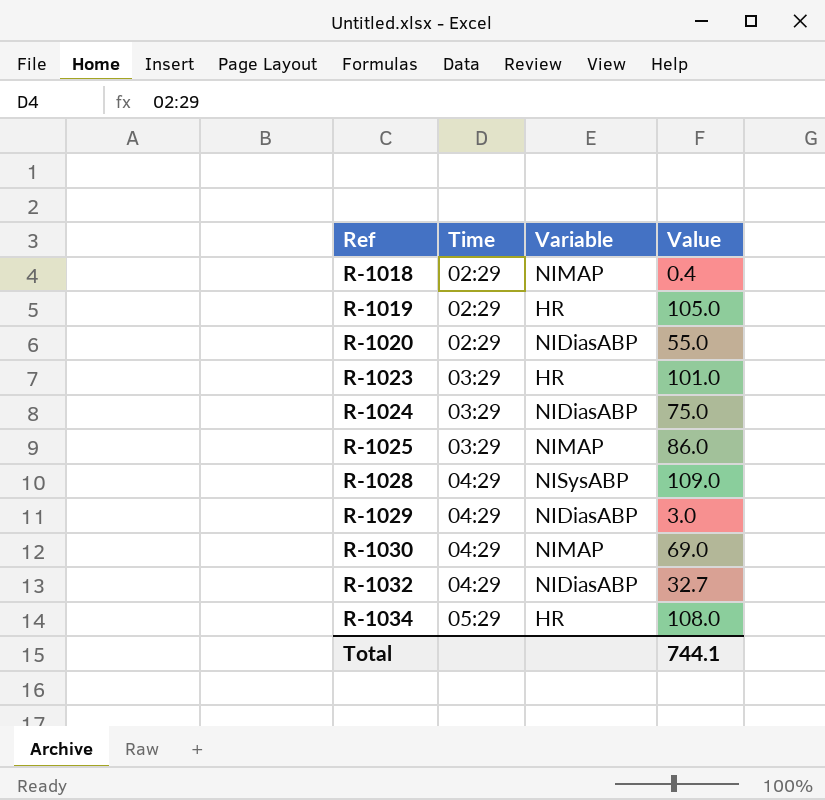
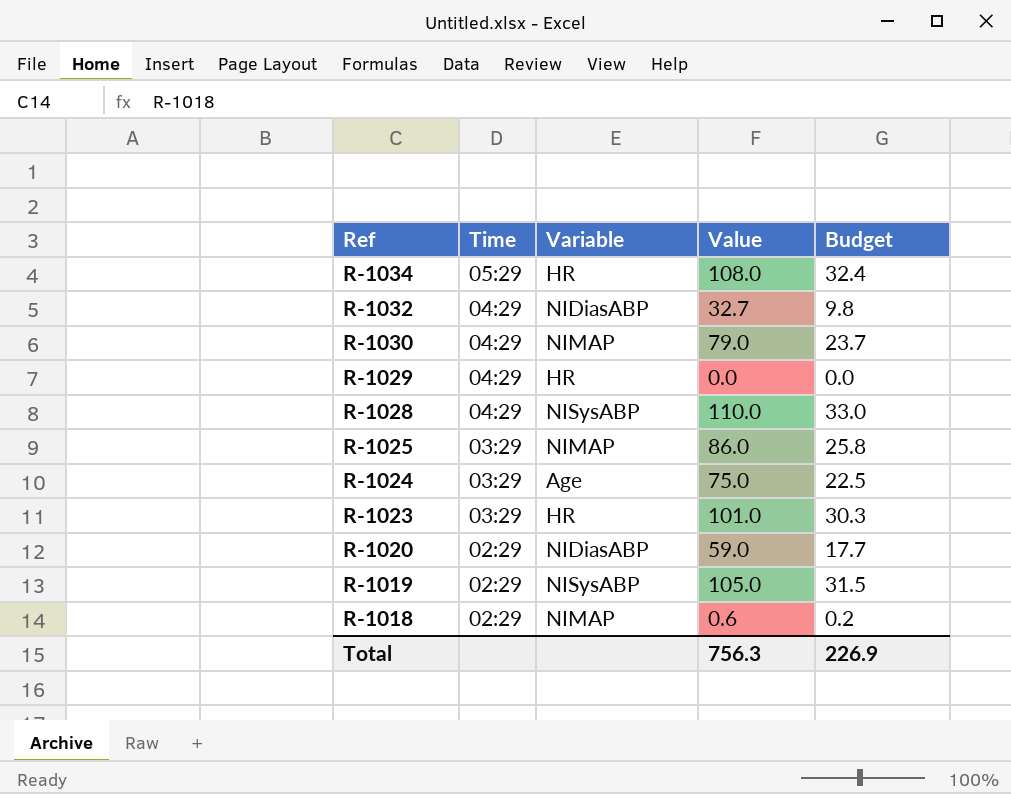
row order: Ref ascending -> Ref descending
column Budget | formula: none -> [Value] * 0.3
R-1030 | Value: 69.0 -> 79.0
R-1029 | Variable: NIDiasABP -> HR
R-1029 | Value: 3.0 -> 0.0
R-1028 | Value: 109.0 -> 110.0
R-1024 | Variable: NIDiasABP -> Age
R-1020 | Value: 55.0 -> 59.0
R-1019 | Variable: HR -> NISysABP
R-1018 | Value: 0.4 -> 0.6
Total | Value: 744.1 -> 756.3

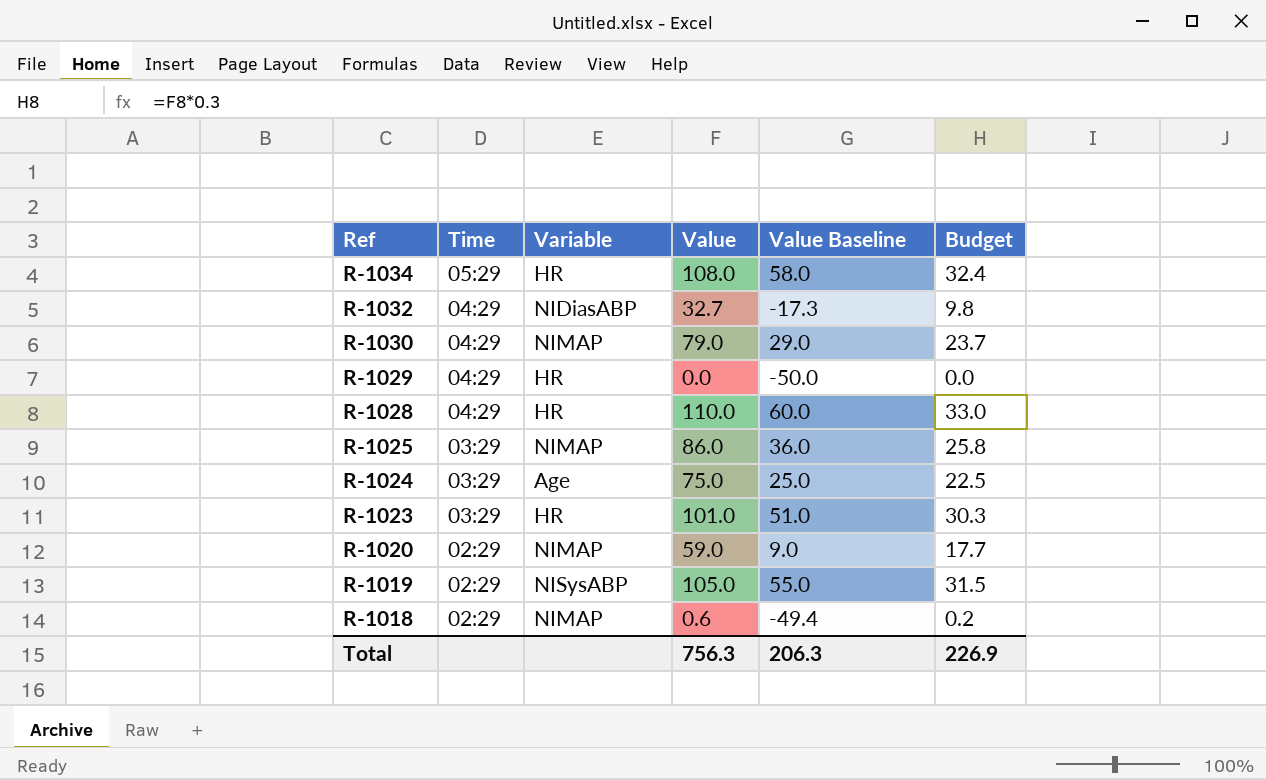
column Value Baseline | formula: none -> [Value] - 50
R-1028 | Variable: NISysABP -> HR
R-1020 | Variable: NIDiasABP -> NIMAP

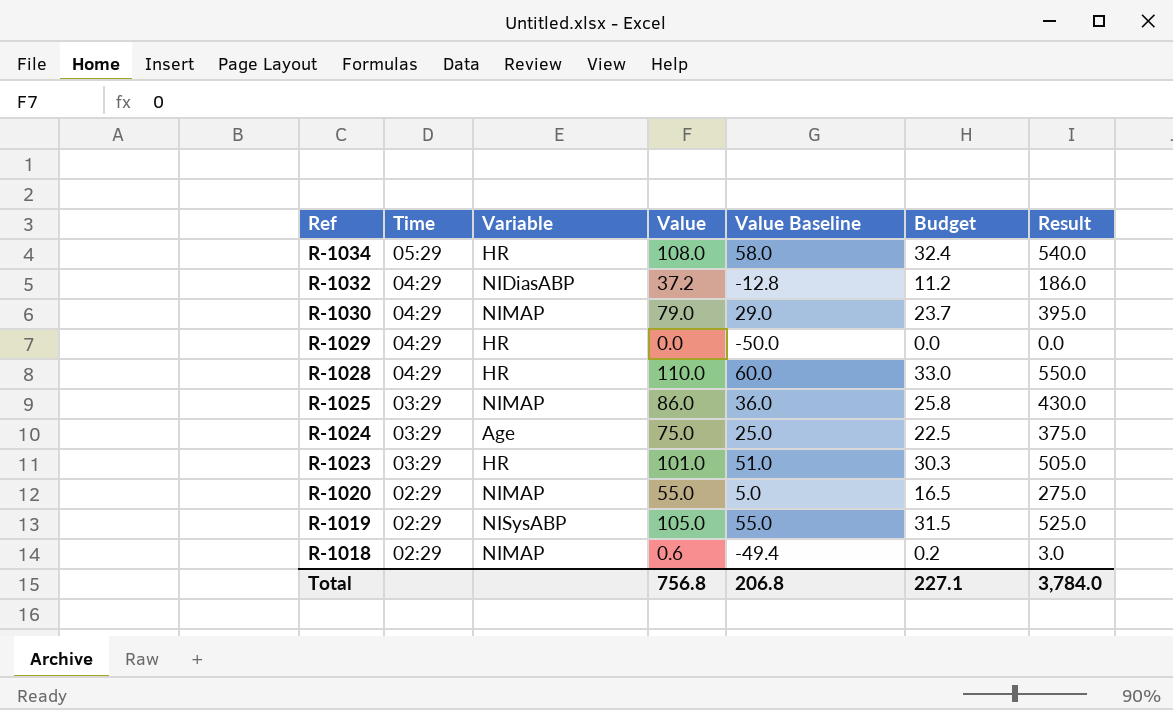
column Result | formula: none -> [Value] * 5
R-1032 | Value: 32.7 -> 37.2
R-1032 | Value Baseline: -17.3 -> -12.8
R-1032 | Budget: 9.8 -> 11.2
R-1020 | Value: 59.0 -> 55.0
R-1020 | Value Baseline: 9.0 -> 5.0
R-1020 | Budget: 17.7 -> 16.5
Total | Value: 756.3 -> 756.8
Total | Value Baseline: 206.3 -> 206.8
Total | Budget: 226.9 -> 227.1

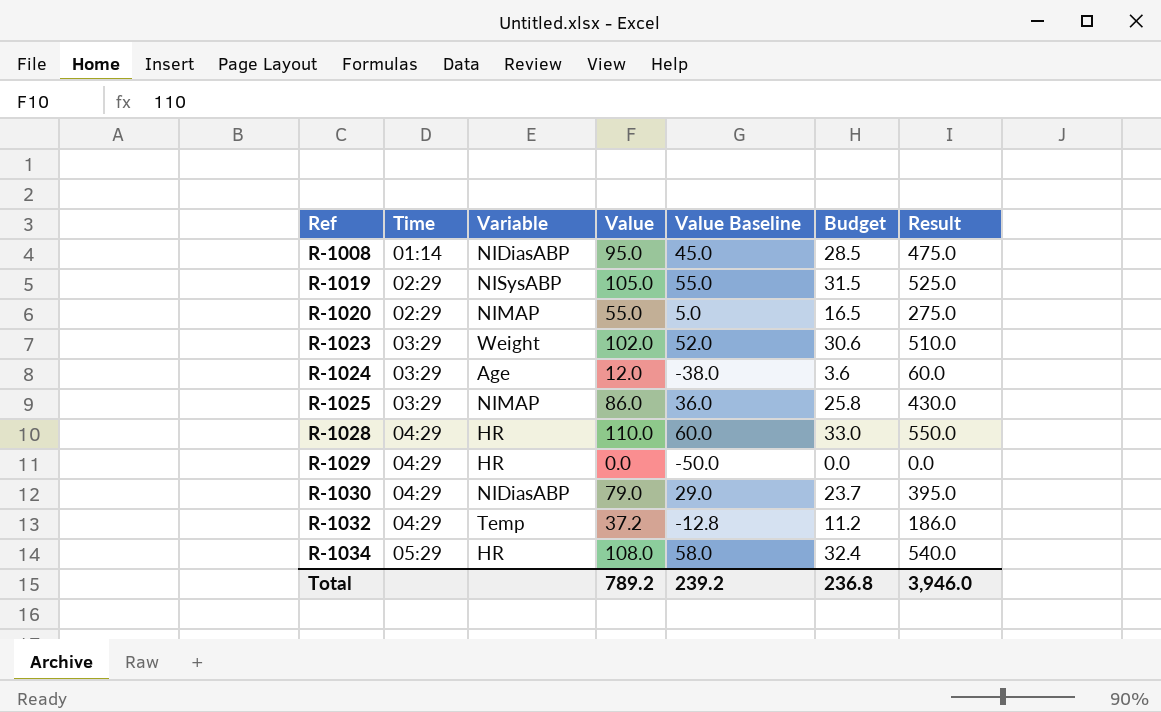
row order: Ref descending -> Ref ascending
row R-1018: 02:29 | NIMAP | 0.6 | -49.4 | 0.2 | 3.0 -> none
row R-1008: none -> 01:14 | NIDiasABP | 95.0 | 45.0 | 28.5 | 475.0
R-1023 | Variable: HR -> Weight
R-1023 | Value: 101.0 -> 102.0
R-1023 | Value Baseline: 51.0 -> 52.0
R-1023 | Budget: 30.3 -> 30.6
R-1023 | Result: 505.0 -> 510.0
R-1024 | Value: 75.0 -> 12.0
R-1024 | Value Baseline: 25.0 -> -38.0
R-1024 | Budget: 22.5 -> 3.6
R-1024 | Result: 375.0 -> 60.0
R-1030 | Variable: NIMAP -> NIDiasABP
R-1032 | Variable: NIDiasABP -> Temp
Total | Value: 756.8 -> 789.2
Total | Value Baseline: 206.8 -> 239.2
Total | Budget: 227.1 -> 236.8
Total | Result: 3,784.0 -> 3,946.0

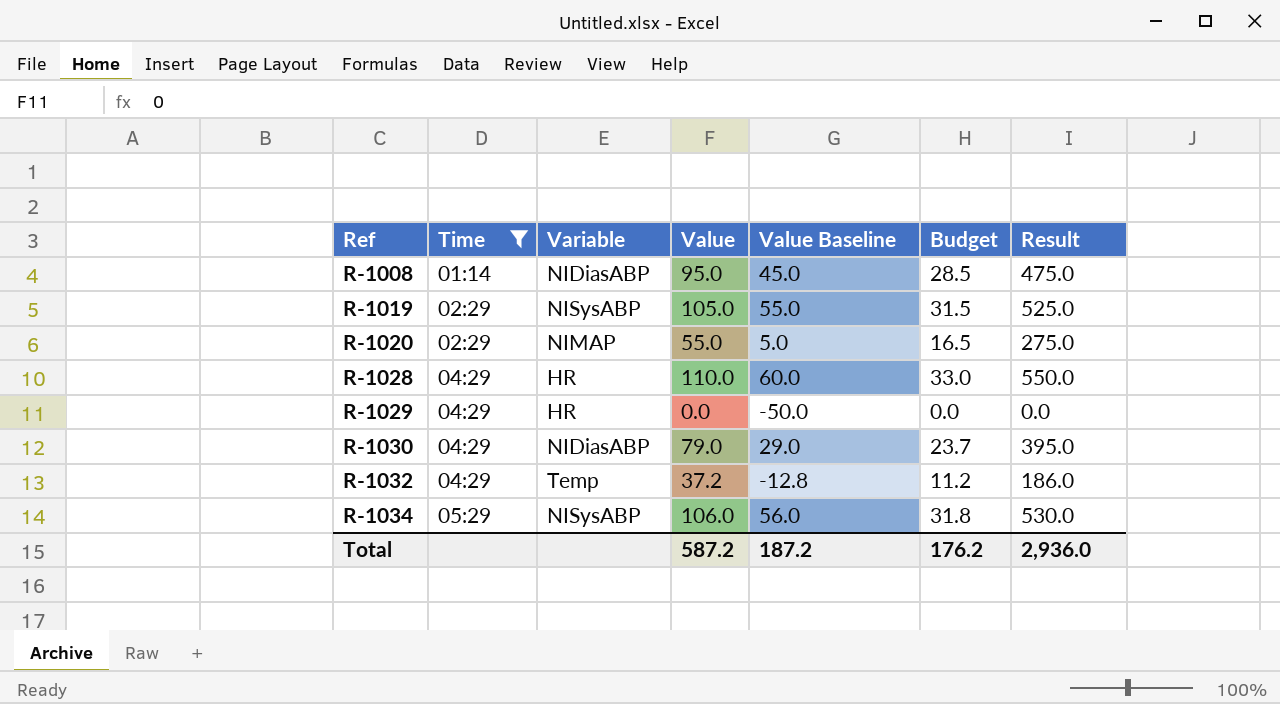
filter: none -> Time != 03:29
R-1034 | Variable: HR -> NISysABP
R-1034 | Value: 108.0 -> 106.0
R-1034 | Value Baseline: 58.0 -> 56.0
R-1034 | Budget: 32.4 -> 31.8
R-1034 | Result: 540.0 -> 530.0
Total | Value: 789.2 -> 587.2
Total | Value Baseline: 239.2 -> 187.2
Total | Budget: 236.8 -> 176.2
Total | Result: 3,946.0 -> 2,936.0

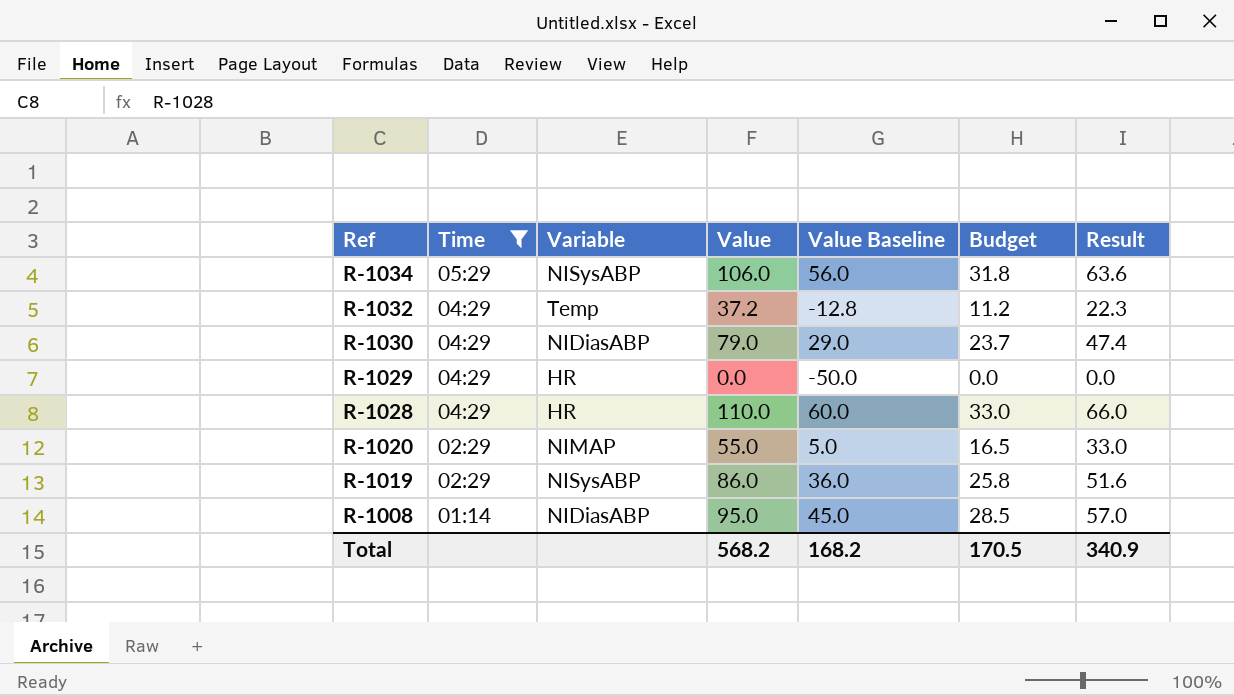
row order: Ref ascending -> Ref descending
column Result | formula: [Value] * 5 -> [Value] * 0.6
R-1019 | Value: 105.0 -> 86.0
R-1019 | Value Baseline: 55.0 -> 36.0
R-1019 | Budget: 31.5 -> 25.8
Total | Value: 587.2 -> 568.2
Total | Value Baseline: 187.2 -> 168.2
Total | Budget: 176.2 -> 170.5
Total | Result: 2,936.0 -> 340.9

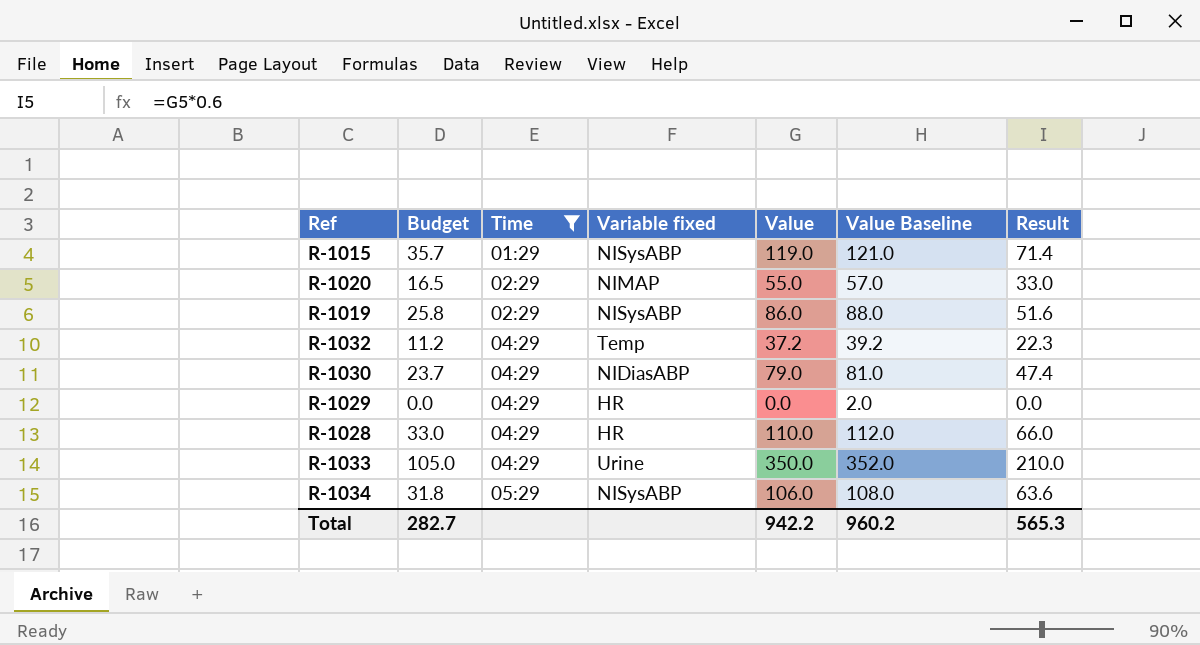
row order: Ref descending -> Time ascending
column Budget | position: 6 -> 2
column name: Variable -> Variable fixed
column Value Baseline | formula: [Value] - 50 -> [Value] + 2
row R-1008: 01:14 | NIDiasABP | 95.0 | 45.0 | 28.5 | 57.0 -> none
row R-1015: none -> 35.7 | 01:29 | NISysABP | 119.0 | 121.0 | 71.4
row R-1033: none -> 105.0 | 04:29 | Urine | 350.0 | 352.0 | 210.0
Total | Budget: 170.5 -> 282.7
Total | Value: 568.2 -> 942.2
Total | Value Baseline: 168.2 -> 960.2
Total | Result: 340.9 -> 565.3

